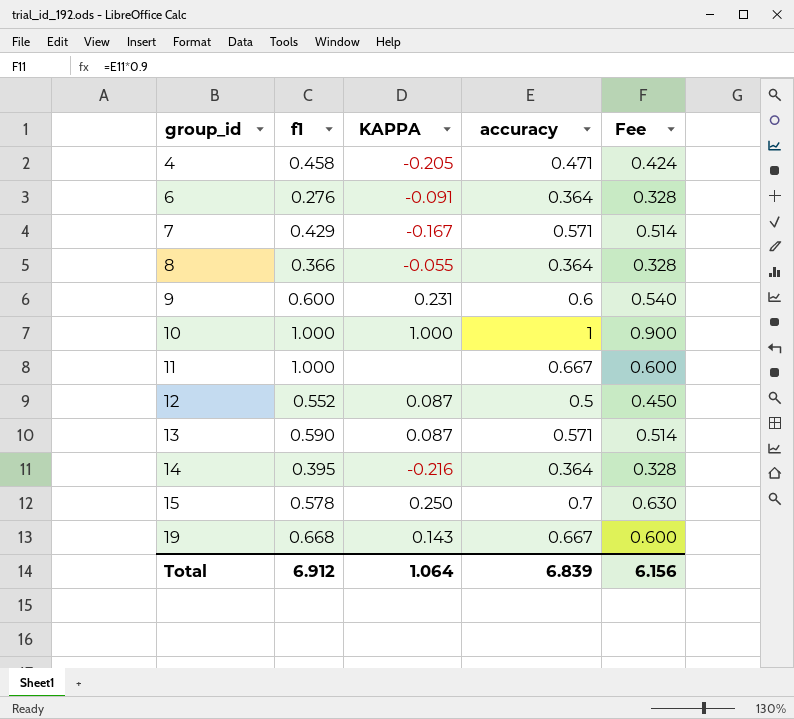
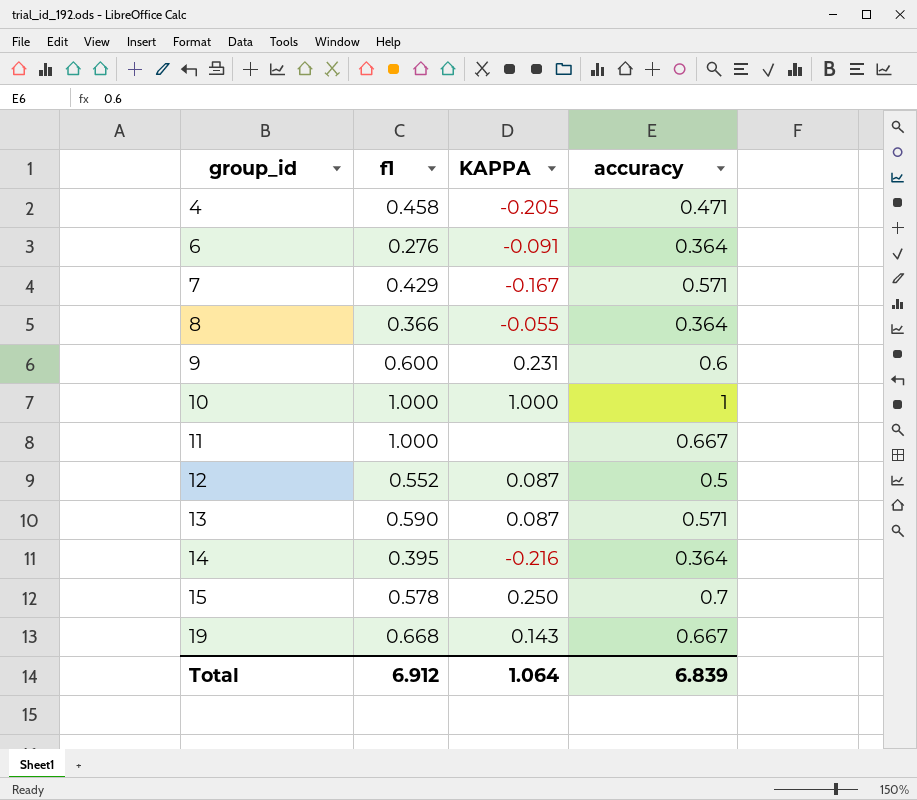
column Fee | formula: [accuracy] * 0.9 -> none

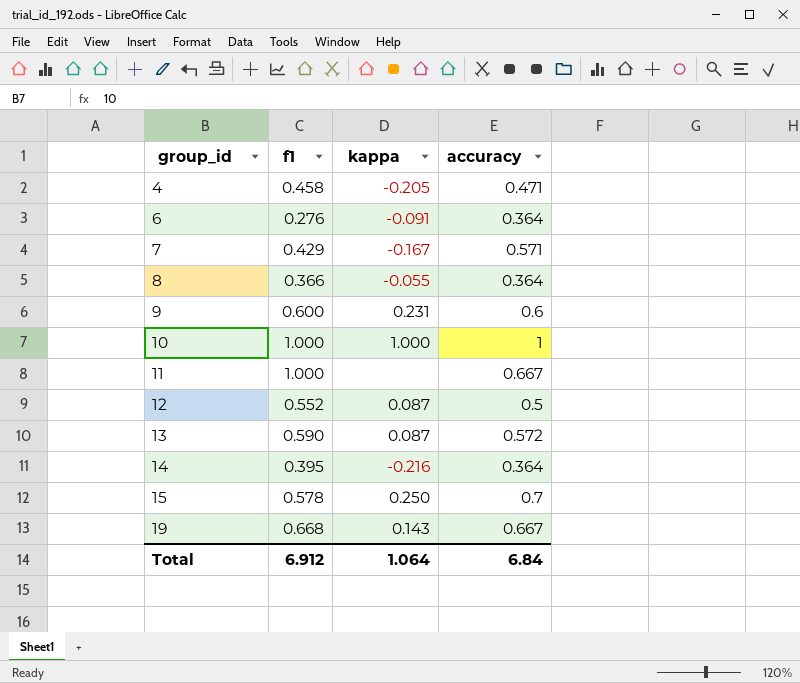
column name: KAPPA -> kappa
13 | accuracy: 0.571 -> 0.572
Total | accuracy: 6.839 -> 6.84

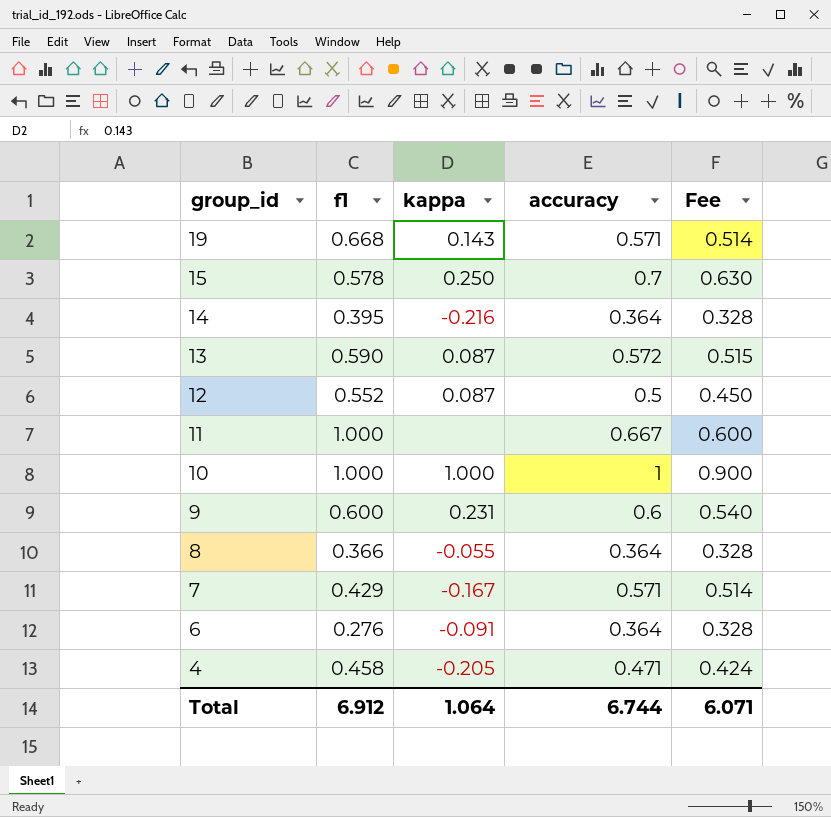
row order: group_id ascending -> group_id descending
column Fee | formula: none -> [accuracy] * 0.9
19 | accuracy: 0.667 -> 0.571
Total | accuracy: 6.84 -> 6.744

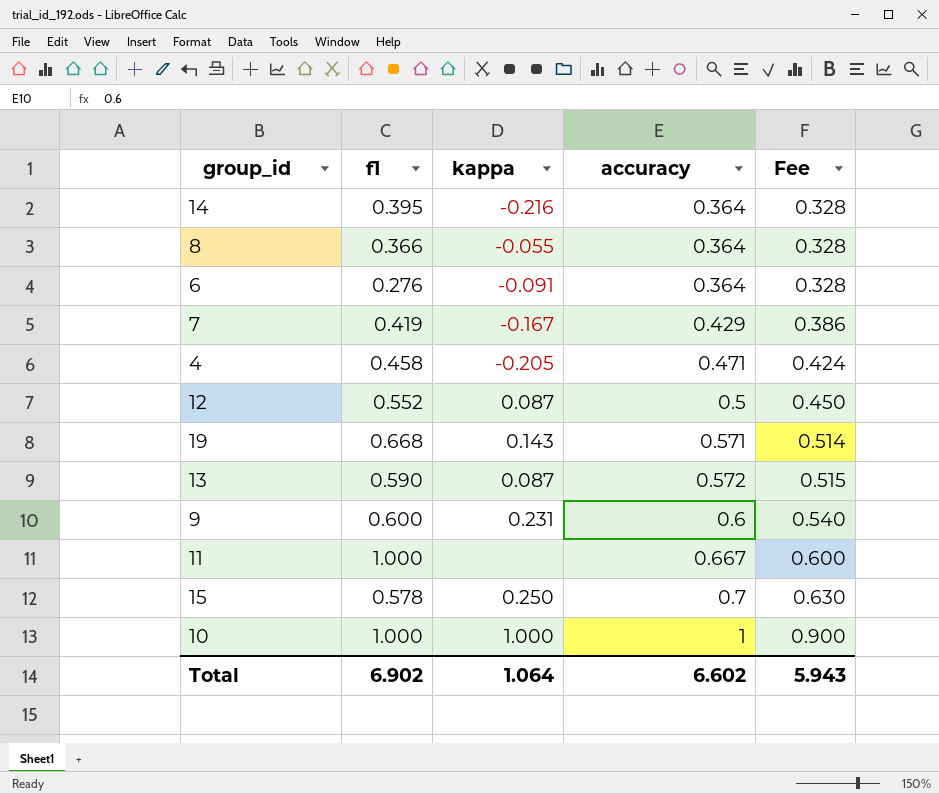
row order: group_id descending -> accuracy ascending
7 | f1: 0.429 -> 0.419
7 | accuracy: 0.571 -> 0.429
7 | Fee: 0.514 -> 0.386
Total | f1: 6.912 -> 6.902
Total | accuracy: 6.744 -> 6.602
Total | Fee: 6.071 -> 5.943

